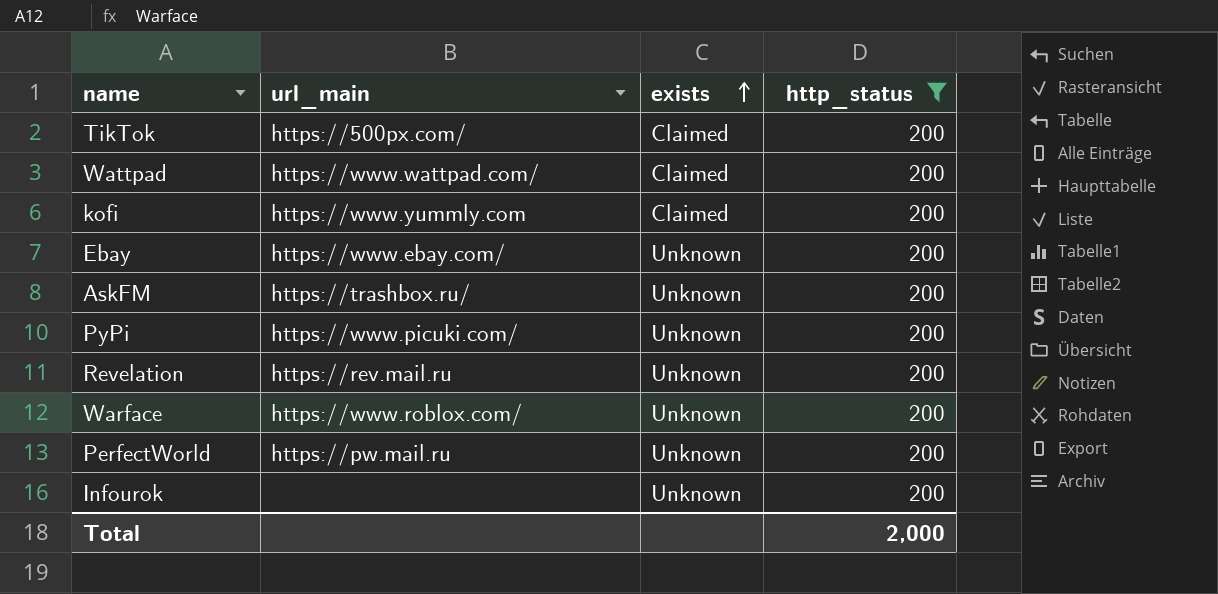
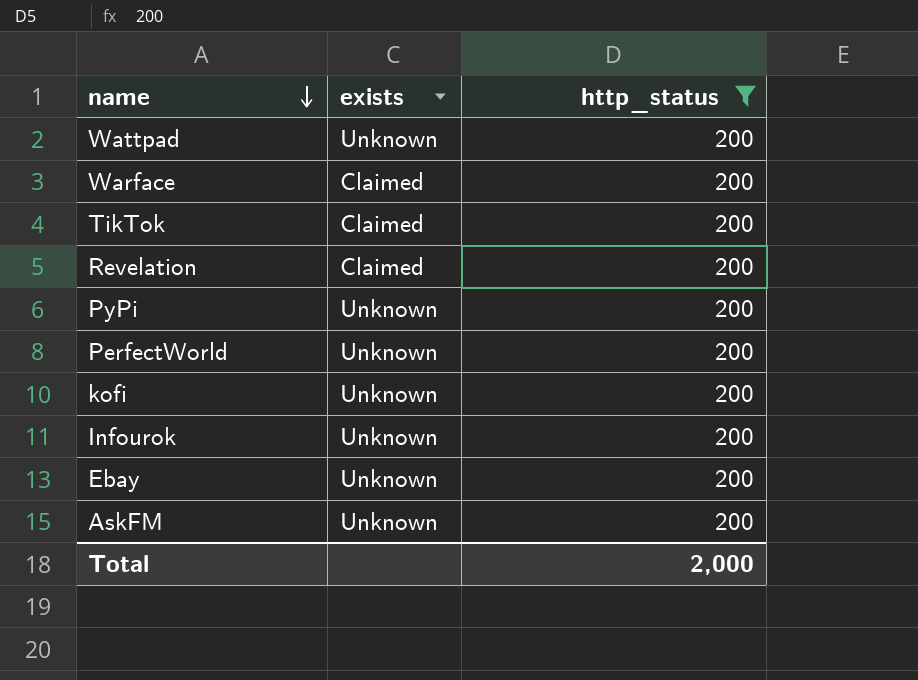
row order: exists ascending -> name descending
column url_main | position: 2 -> none
Wattpad | exists: Claimed -> Unknown
Warface | exists: Unknown -> Claimed
Revelation | exists: Unknown -> Claimed
kofi | exists: Claimed -> Unknown

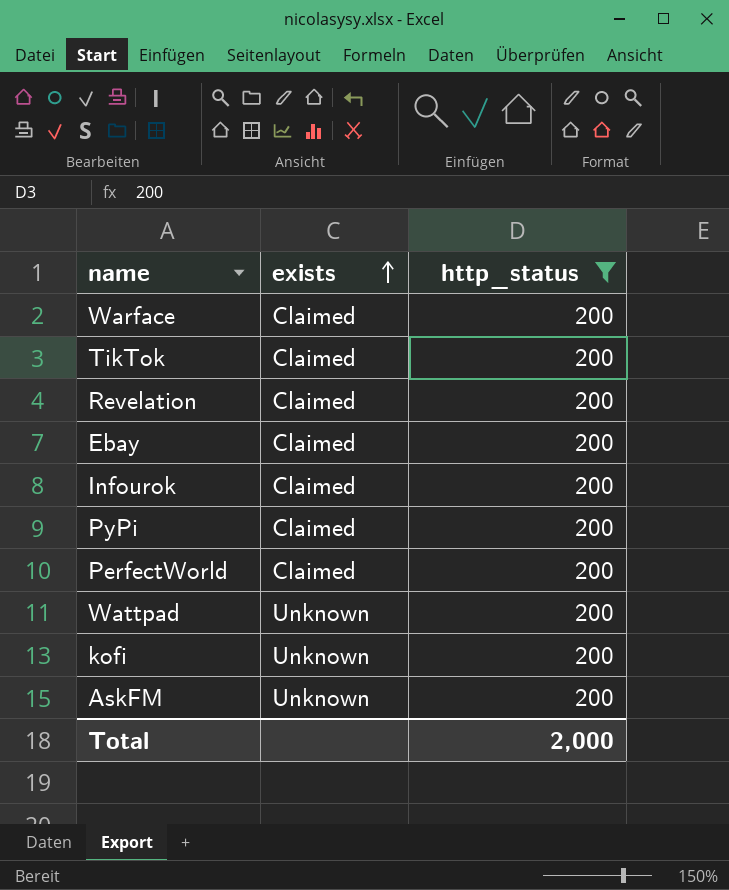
row order: name descending -> exists ascending
Ebay | exists: Unknown -> Claimed
Infourok | exists: Unknown -> Claimed
PyPi | exists: Unknown -> Claimed
PerfectWorld | exists: Unknown -> Claimed

